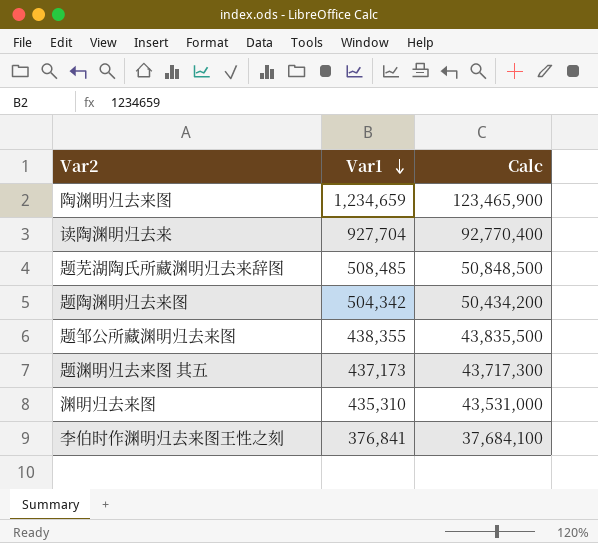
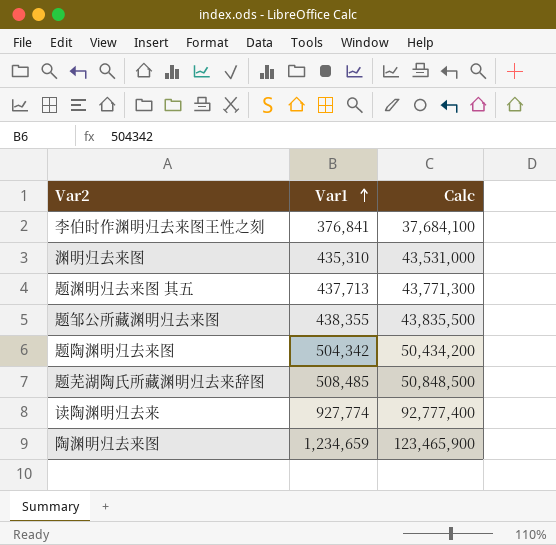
row order: Var1 descending -> Var1 ascending
题渊明归去来图 其五 | Var1: 437,173 -> 437,713
题渊明归去来图 其五 | Calc: 43,717,300 -> 43,771,300
读陶渊明归去来 | Var1: 927,704 -> 927,774
读陶渊明归去来 | Calc: 92,770,400 -> 92,777,400

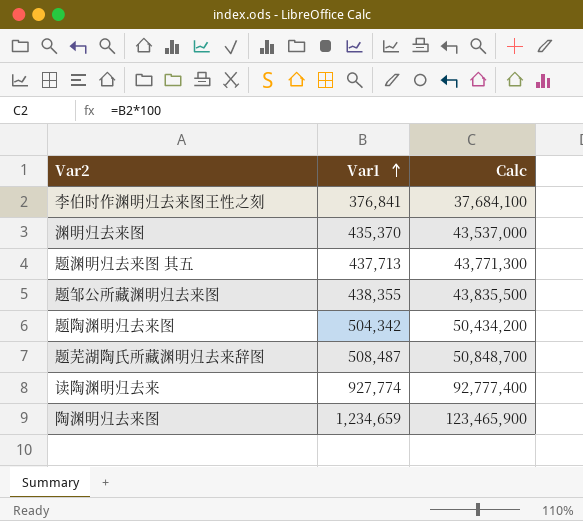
渊明归去来图 | Var1: 435,310 -> 435,370
渊明归去来图 | Calc: 43,531,000 -> 43,537,000
题芜湖陶氏所藏渊明归去来辞图 | Var1: 508,485 -> 508,487
题芜湖陶氏所藏渊明归去来辞图 | Calc: 50,848,500 -> 50,848,700

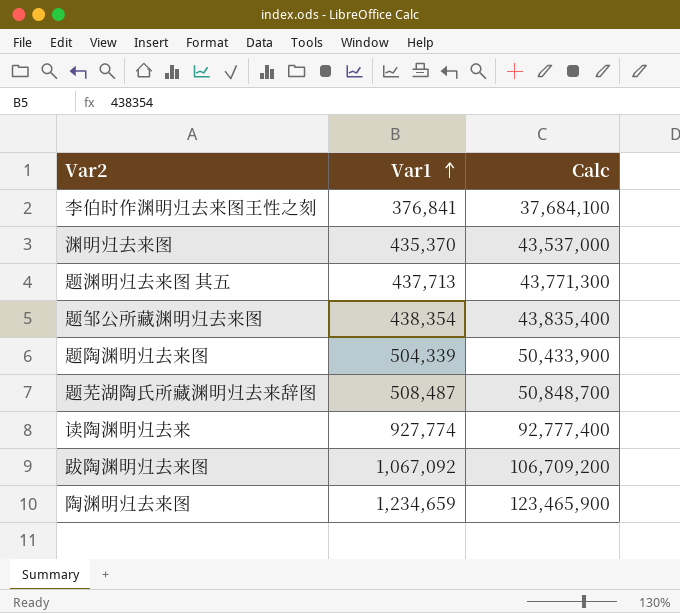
题邹公所藏渊明归去来图 | Var1: 438,355 -> 438,354
题邹公所藏渊明归去来图 | Calc: 43,835,500 -> 43,835,400
题陶渊明归去来图 | Var1: 504,342 -> 504,339
题陶渊明归去来图 | Calc: 50,434,200 -> 50,433,900
row 跋陶渊明归去来图: none -> 1,067,092 | 106,709,200

